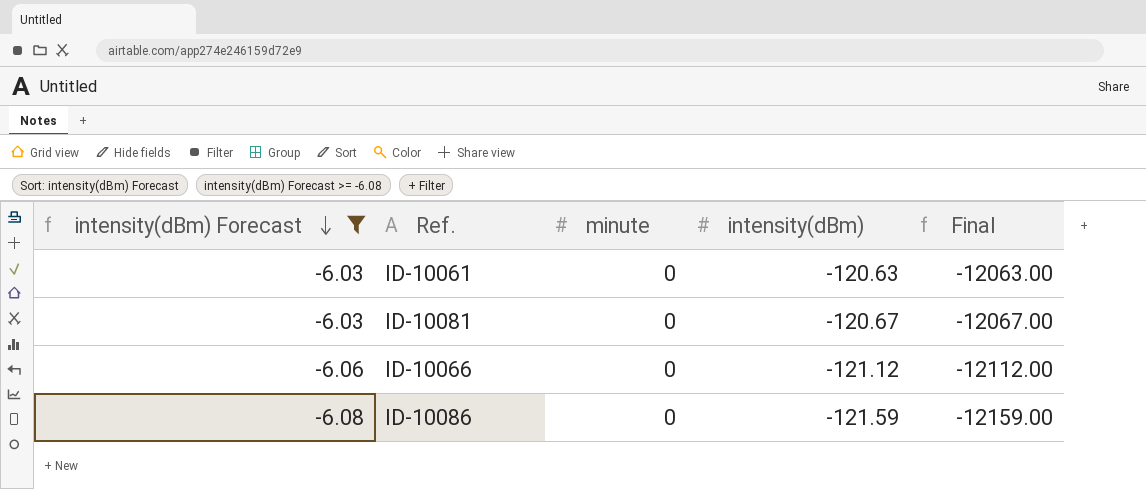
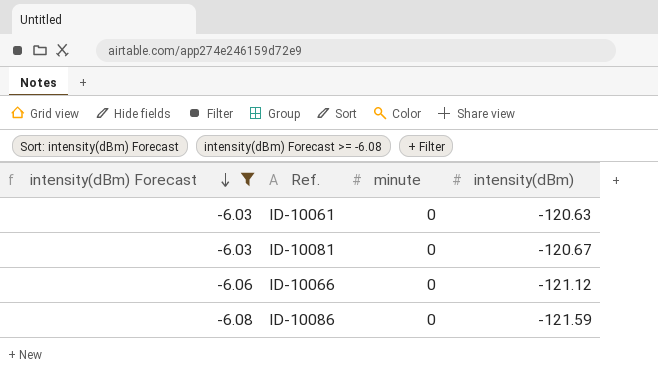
column Final | formula: [intensity(dBm)] * 100 -> none

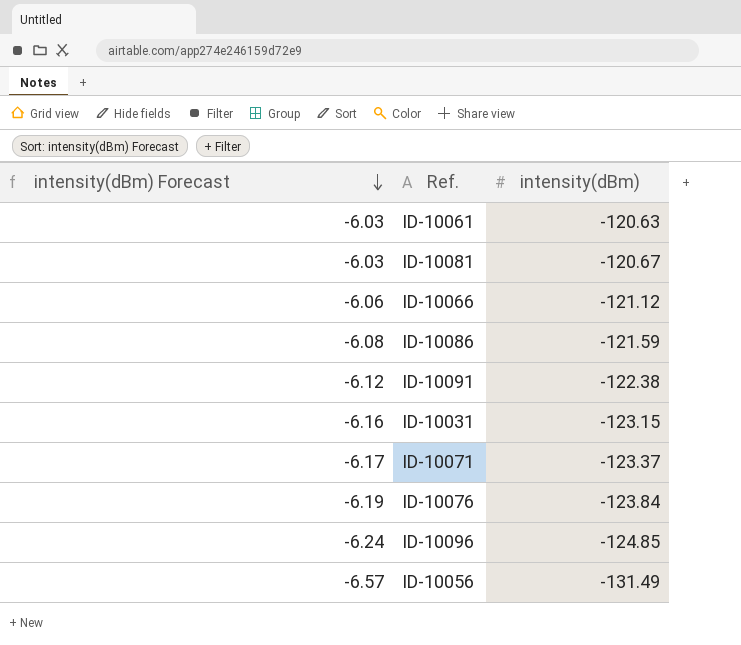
filter: intensity(dBm) Forecast >= -6.08 -> none
column minute | position: 3 -> none

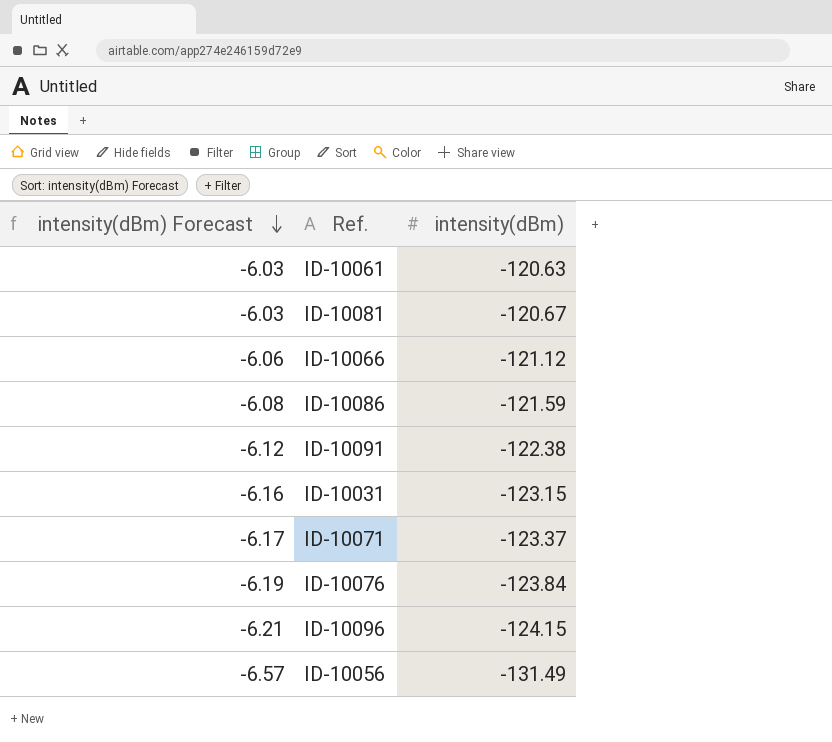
ID-10096 | intensity(dBm) Forecast: -6.24 -> -6.21
ID-10096 | intensity(dBm): -124.85 -> -124.15

